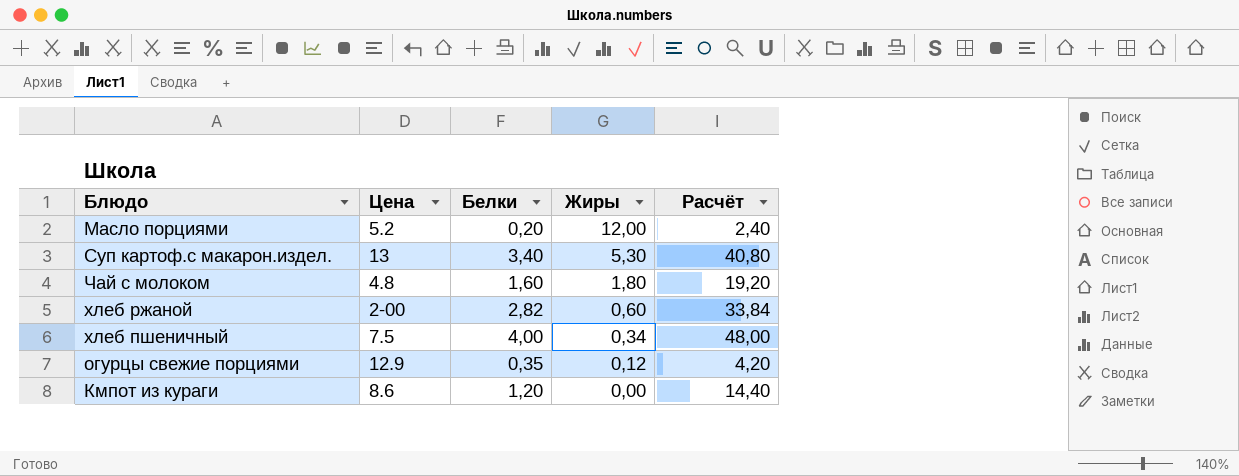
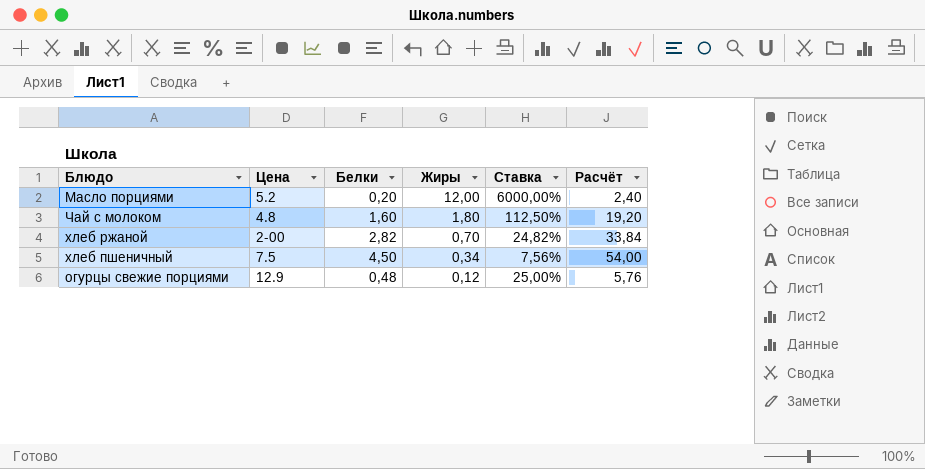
column Ставка | formula: none -> [Жиры] / [Белки]
row Суп картоф.с макарон.издел.: 13 | 3,40 | 5,30 | 40,80 -> none
row Кмпот из кураги: 8.6 | 1,20 | 0,00 | 14,40 -> none
хлеб ржаной | Жиры: 0,60 -> 0,70
хлеб пшеничный | Белки: 4,00 -> 4,50
хлеб пшеничный | Расчёт: 48,00 -> 54,00
огурцы свежие порциями | Белки: 0,35 -> 0,48
огурцы свежие порциями | Расчёт: 4,20 -> 5,76

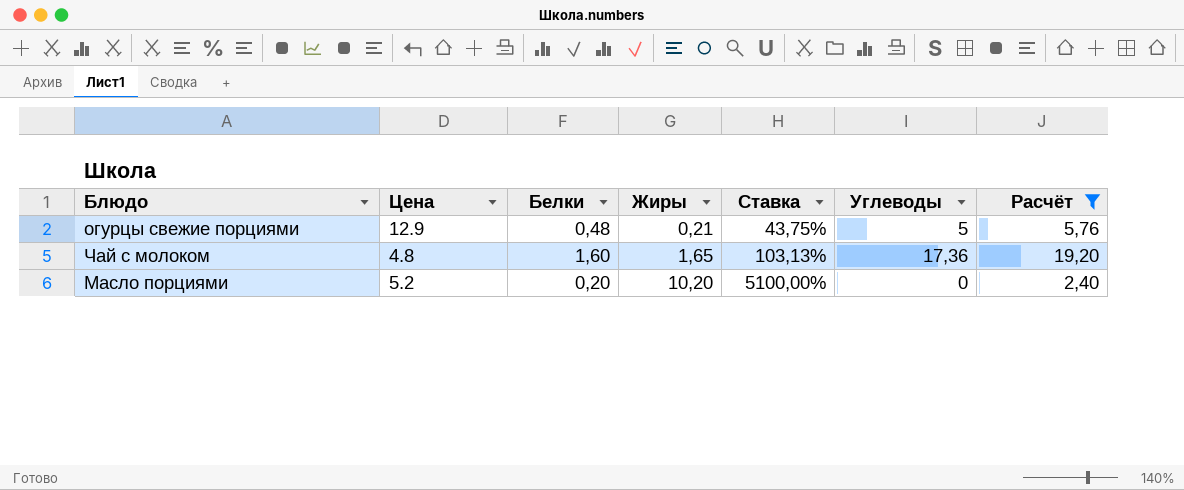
filter: none -> Расчёт <= 19,20
row order: Жиры descending -> Жиры ascending
column Углеводы | position: none -> 6
огурцы свежие порциями | Жиры: 0,12 -> 0,21
огурцы свежие порциями | Ставка: 25,00% -> 43,75%
Чай с молоком | Жиры: 1,80 -> 1,65
Чай с молоком | Ставка: 112,50% -> 103,13%
Масло порциями | Жиры: 12,00 -> 10,20
Масло порциями | Ставка: 6000,00% -> 5100,00%

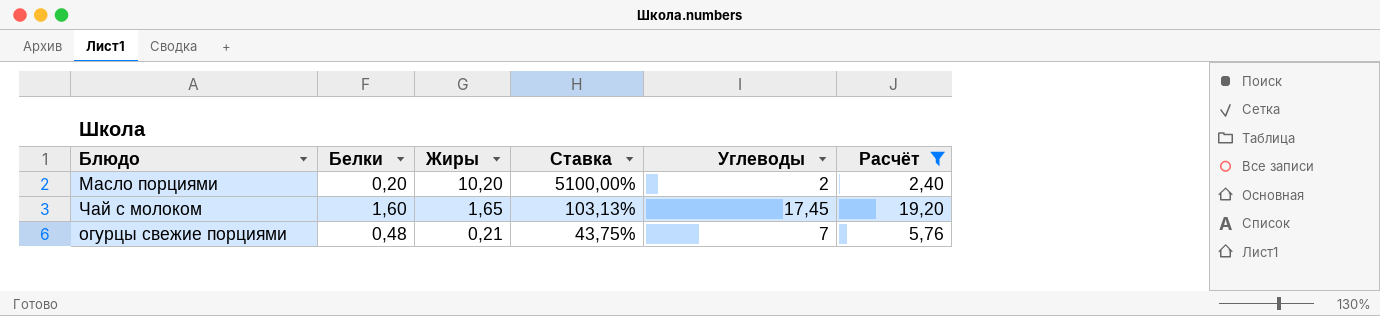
row order: Жиры ascending -> Жиры descending
column Цена | position: 2 -> none
Масло порциями | Углеводы: 0 -> 2
Чай с молоком | Углеводы: 17,36 -> 17,45
огурцы свежие порциями | Углеводы: 5 -> 7

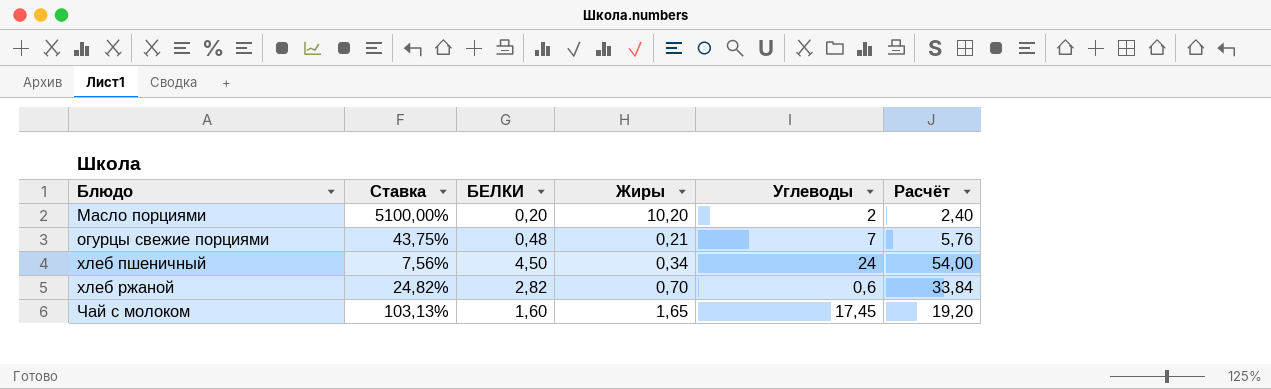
filter: Расчёт <= 19,20 -> none
row order: Жиры descending -> Блюдо ascending
column Ставка | position: 4 -> 2
column name: Белки -> БЕЛКИ

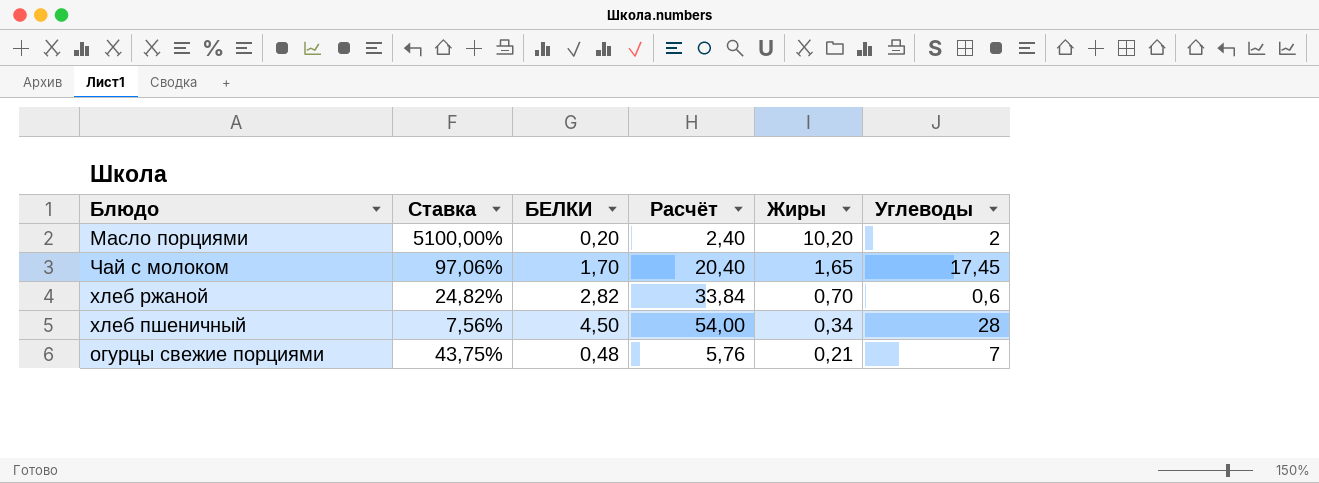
row order: Блюдо ascending -> Жиры descending
column Расчёт | position: 6 -> 4
Чай с молоком | Ставка: 103,13% -> 97,06%
Чай с молоком | БЕЛКИ: 1,60 -> 1,70
Чай с молоком | Расчёт: 19,20 -> 20,40
хлеб пшеничный | Углеводы: 24 -> 28

